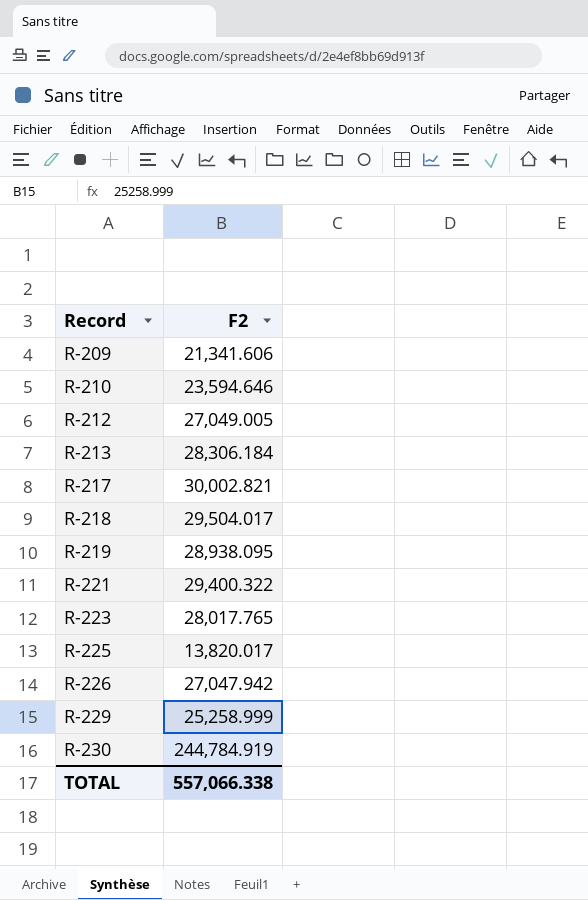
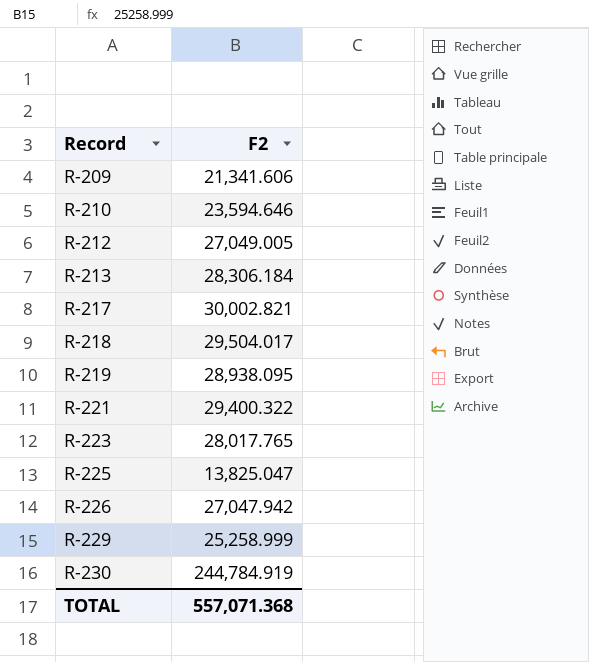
R-225 | F2: 13,820.017 -> 13,825.047
TOTAL | F2: 557,066.338 -> 557,071.368

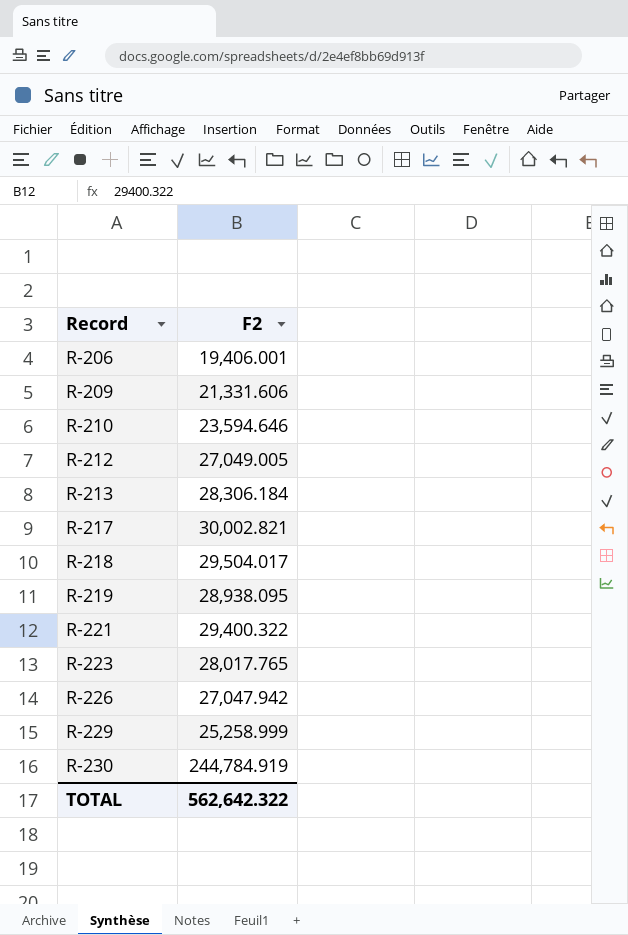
row R-225: 13,825.047 -> none
row R-206: none -> 19,406.001
R-209 | F2: 21,341.606 -> 21,331.606
TOTAL | F2: 557,071.368 -> 562,642.322

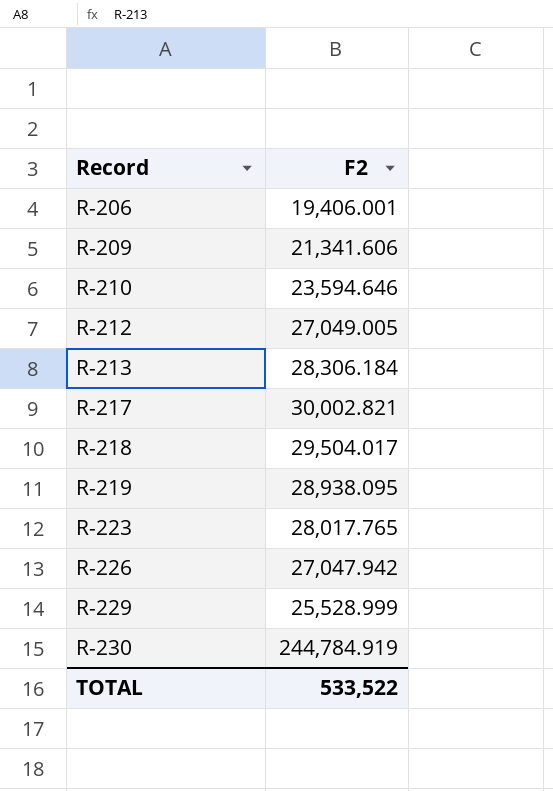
row R-221: 29,400.322 -> none
R-209 | F2: 21,331.606 -> 21,341.606
R-229 | F2: 25,258.999 -> 25,528.999
TOTAL | F2: 562,642.322 -> 533,522

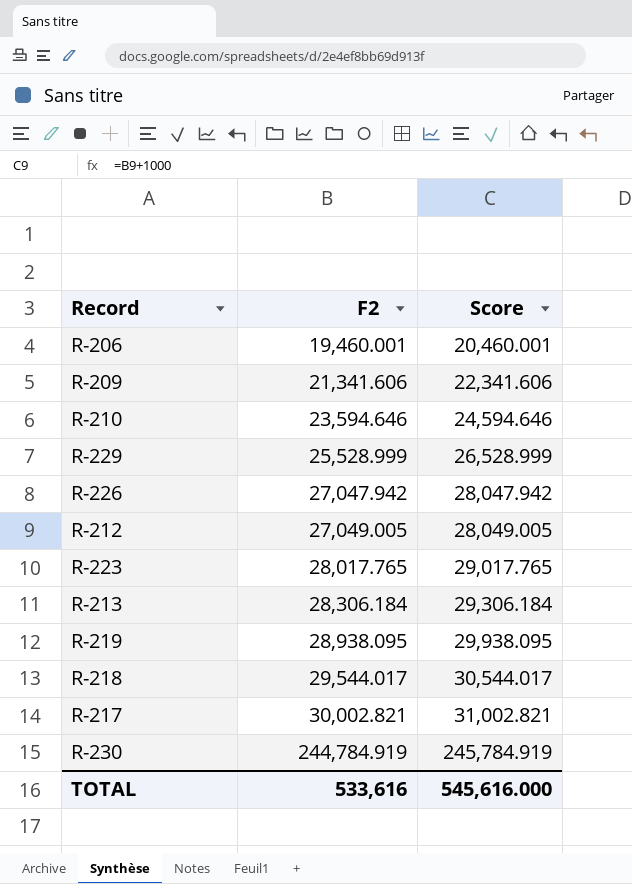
row order: Record ascending -> F2 ascending
column Score | formula: none -> [F2] + 1000
R-206 | F2: 19,406.001 -> 19,460.001
R-218 | F2: 29,504.017 -> 29,544.017
TOTAL | F2: 533,522 -> 533,616

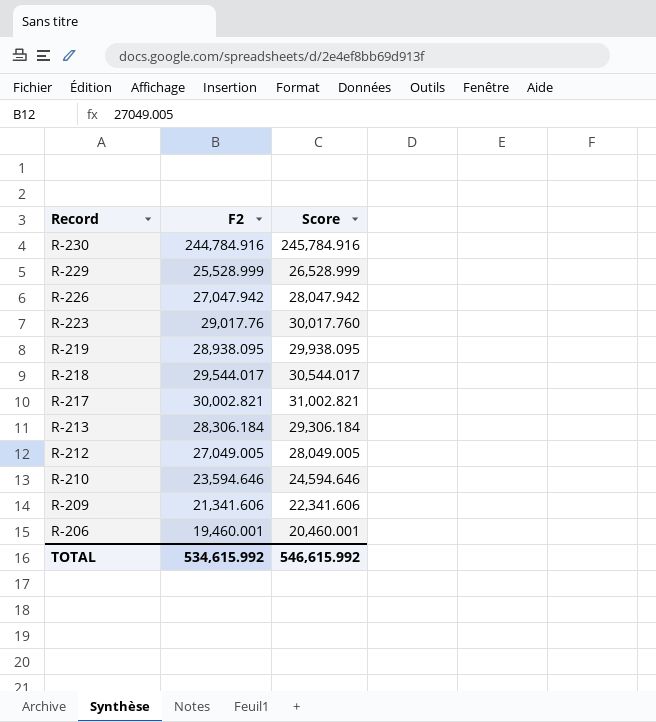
row order: F2 ascending -> Record descending
R-230 | F2: 244,784.919 -> 244,784.916
R-230 | Score: 245,784.919 -> 245,784.916
R-223 | F2: 28,017.765 -> 29,017.76
R-223 | Score: 29,017.765 -> 30,017.760
TOTAL | F2: 533,616 -> 534,615.992
TOTAL | Score: 545,616.000 -> 546,615.992

